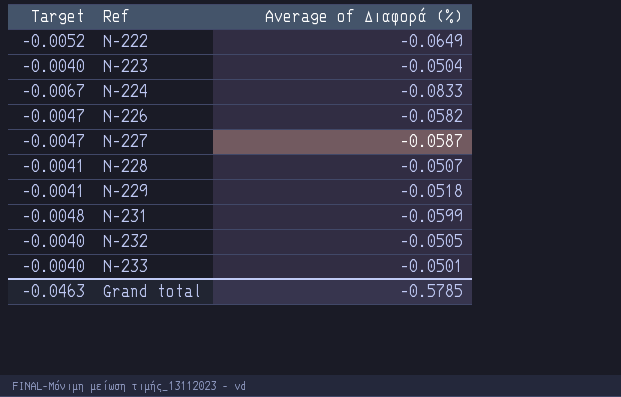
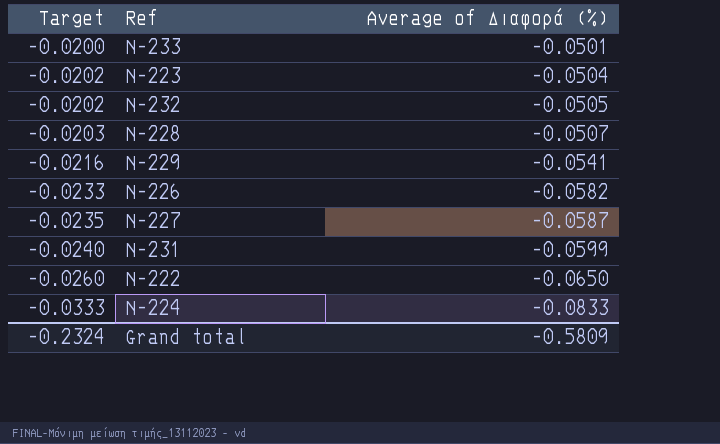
row order: Ref ascending -> Target descending
column Target | formula: [Average of Διαφορά (%)] * 0.08 -> [Average of Διαφορά (%)] * 0.4
N-229 | Average of Διαφορά (%): -0.0518 -> -0.0541
N-222 | Average of Διαφορά (%): -0.0649 -> -0.0650
Grand total | Target: -0.0463 -> -0.2324
Grand total | Average of Διαφορά (%): -0.5785 -> -0.5809

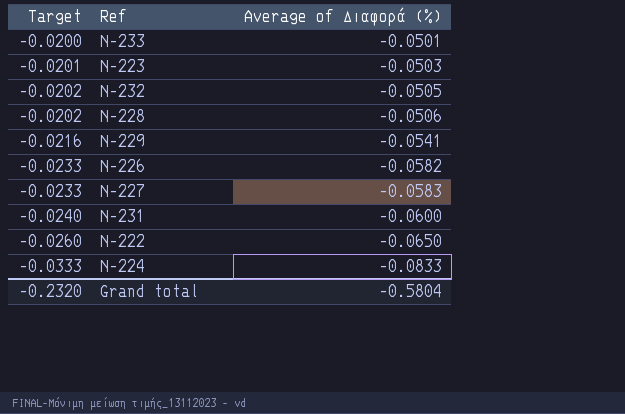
N-223 | Target: -0.0202 -> -0.0201
N-223 | Average of Διαφορά (%): -0.0504 -> -0.0503
N-228 | Target: -0.0203 -> -0.0202
N-228 | Average of Διαφορά (%): -0.0507 -> -0.0506
N-227 | Target: -0.0235 -> -0.0233
N-227 | Average of Διαφορά (%): -0.0587 -> -0.0583
N-231 | Average of Διαφορά (%): -0.0599 -> -0.0600
Grand total | Target: -0.2324 -> -0.2320
Grand total | Average of Διαφορά (%): -0.5809 -> -0.5804

